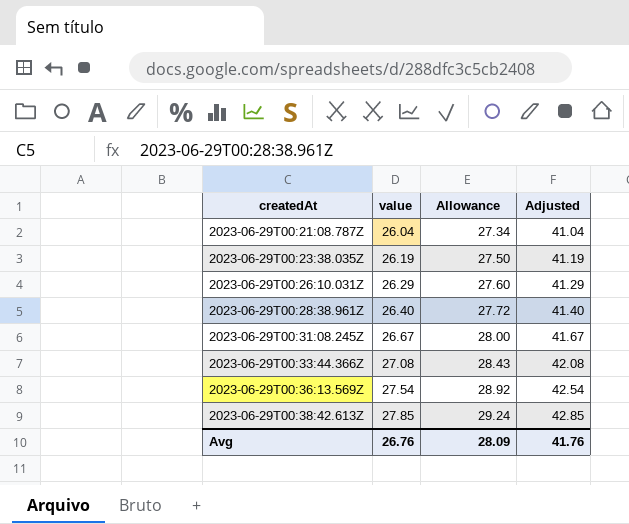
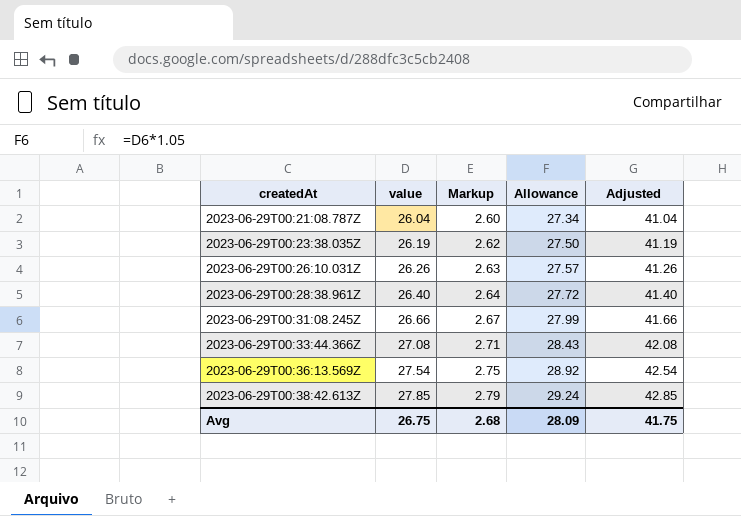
column Markup | formula: none -> [value] * 0.1
2023-06-29T00:26:10.031Z | value: 26.29 -> 26.26
2023-06-29T00:26:10.031Z | Allowance: 27.60 -> 27.57
2023-06-29T00:26:10.031Z | Adjusted: 41.29 -> 41.26
2023-06-29T00:31:08.245Z | value: 26.67 -> 26.66
2023-06-29T00:31:08.245Z | Allowance: 28.00 -> 27.99
2023-06-29T00:31:08.245Z | Adjusted: 41.67 -> 41.66
Avg | value: 26.76 -> 26.75
Avg | Adjusted: 41.76 -> 41.75

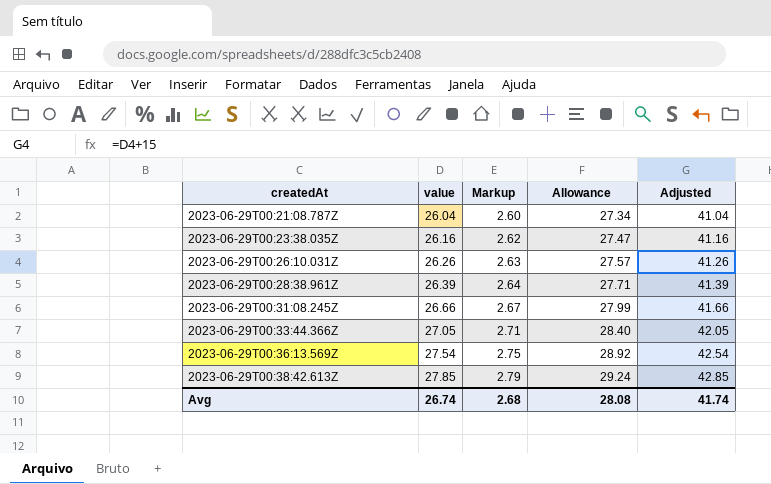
2023-06-29T00:23:38.035Z | value: 26.19 -> 26.16
2023-06-29T00:23:38.035Z | Allowance: 27.50 -> 27.47
2023-06-29T00:23:38.035Z | Adjusted: 41.19 -> 41.16
2023-06-29T00:28:38.961Z | value: 26.40 -> 26.39
2023-06-29T00:28:38.961Z | Allowance: 27.72 -> 27.71
2023-06-29T00:28:38.961Z | Adjusted: 41.40 -> 41.39
2023-06-29T00:33:44.366Z | value: 27.08 -> 27.05
2023-06-29T00:33:44.366Z | Allowance: 28.43 -> 28.40
2023-06-29T00:33:44.366Z | Adjusted: 42.08 -> 42.05
Avg | value: 26.75 -> 26.74
Avg | Allowance: 28.09 -> 28.08
Avg | Adjusted: 41.75 -> 41.74

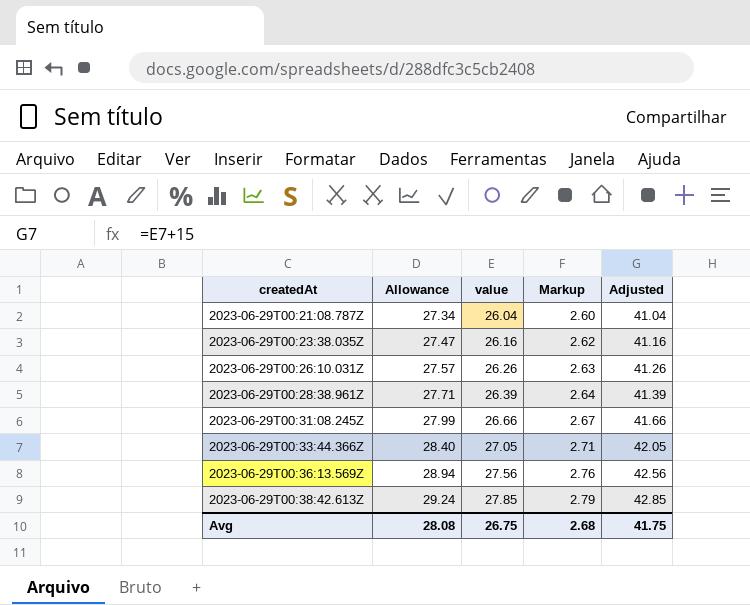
column Allowance | position: 4 -> 2
2023-06-29T00:36:13.569Z | Allowance: 28.92 -> 28.94
2023-06-29T00:36:13.569Z | value: 27.54 -> 27.56
2023-06-29T00:36:13.569Z | Markup: 2.75 -> 2.76
2023-06-29T00:36:13.569Z | Adjusted: 42.54 -> 42.56
Avg | value: 26.74 -> 26.75
Avg | Adjusted: 41.74 -> 41.75

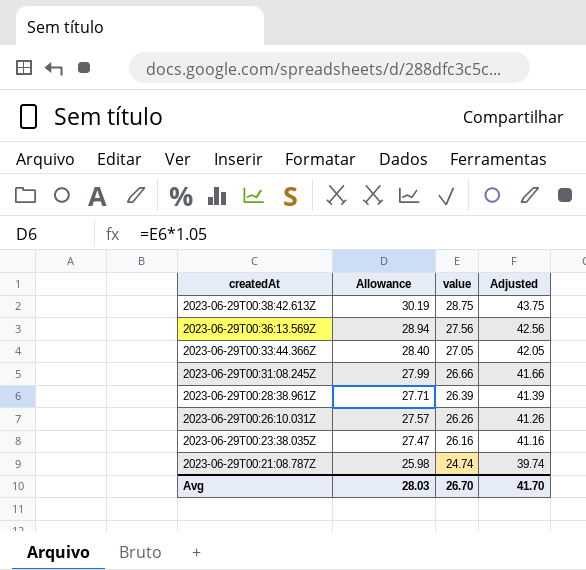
row order: createdAt ascending -> createdAt descending
column Markup | formula: [value] * 0.1 -> none
2023-06-29T00:38:42.613Z | Allowance: 29.24 -> 30.19
2023-06-29T00:38:42.613Z | value: 27.85 -> 28.75
2023-06-29T00:38:42.613Z | Adjusted: 42.85 -> 43.75
2023-06-29T00:21:08.787Z | Allowance: 27.34 -> 25.98
2023-06-29T00:21:08.787Z | value: 26.04 -> 24.74
2023-06-29T00:21:08.787Z | Adjusted: 41.04 -> 39.74
Avg | Allowance: 28.08 -> 28.03
Avg | value: 26.75 -> 26.70
Avg | Adjusted: 41.75 -> 41.70

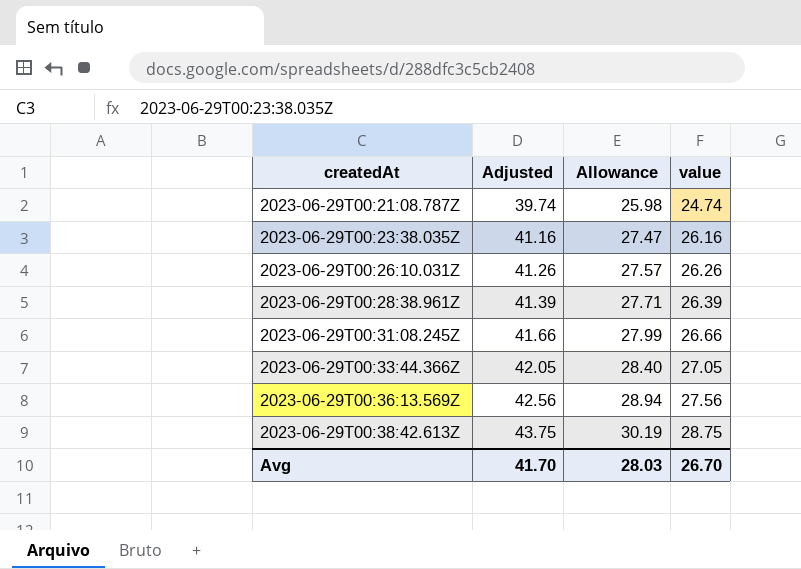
row order: createdAt descending -> createdAt ascending
column Adjusted | position: 4 -> 2

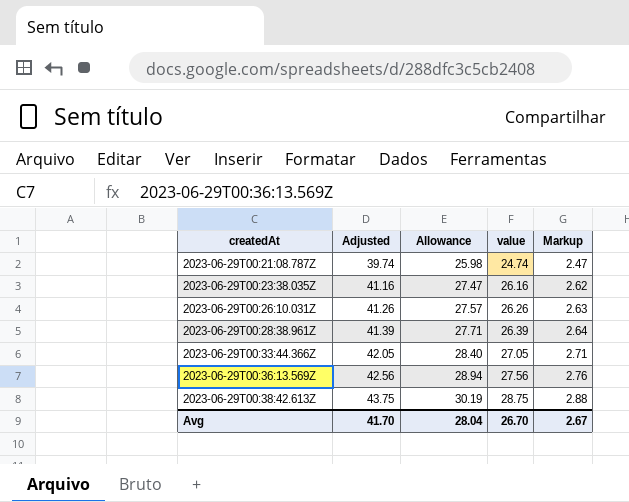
column Markup | formula: none -> [value] * 0.1
row 2023-06-29T00:31:08.245Z: 41.66 | 27.99 | 26.66 -> none
Avg | Allowance: 28.03 -> 28.04

